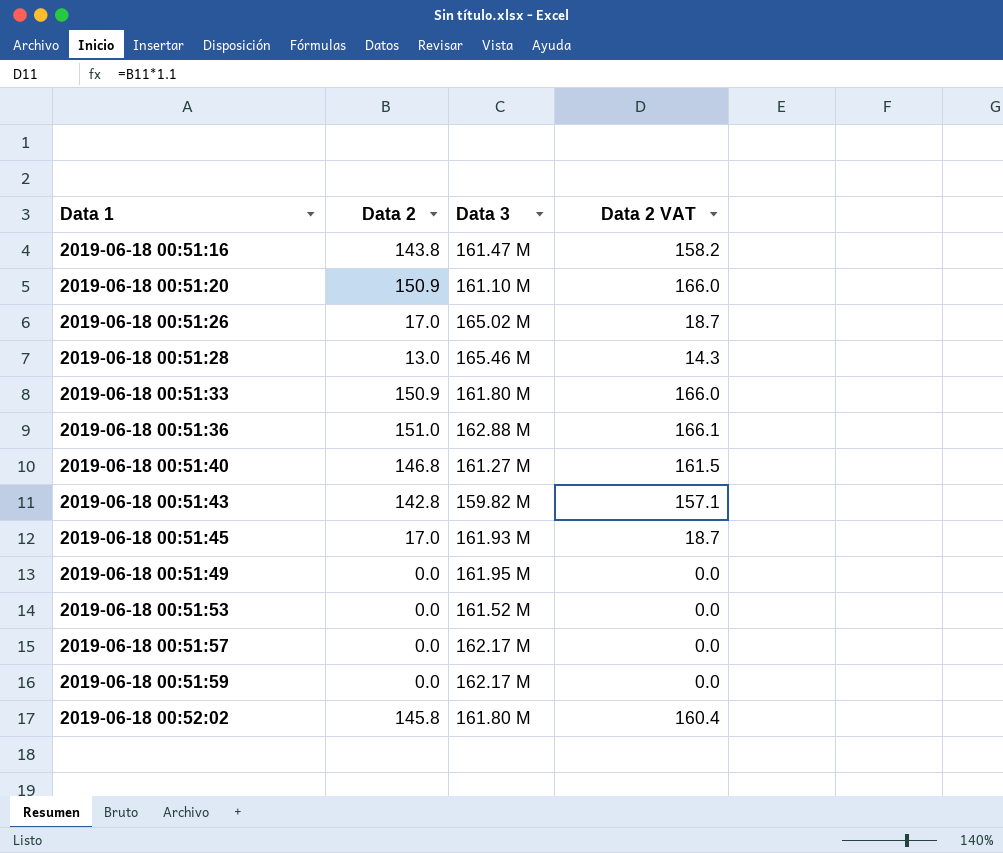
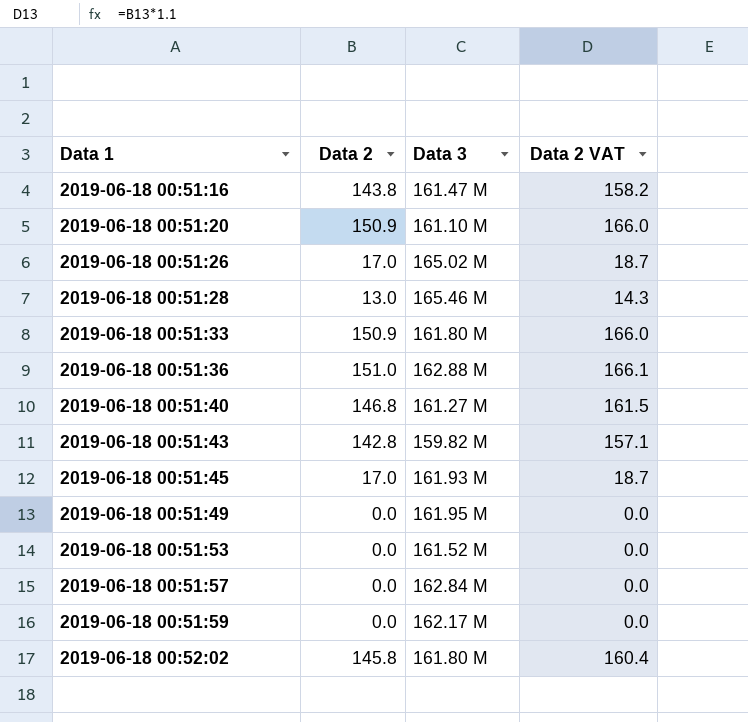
2019-06-18 00:51:57 | Data 3: 162.17 M -> 162.84 M

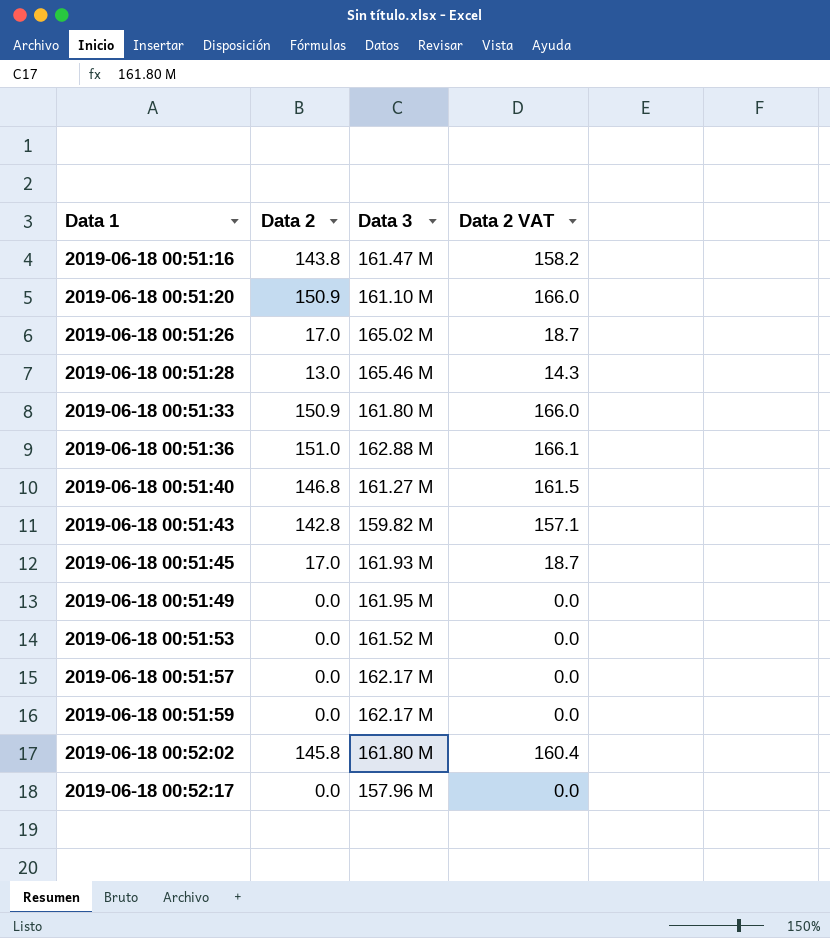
2019-06-18 00:51:57 | Data 3: 162.84 M -> 162.17 M
row 2019-06-18 00:52:17: none -> 0.0 | 157.96 M | 0.0

